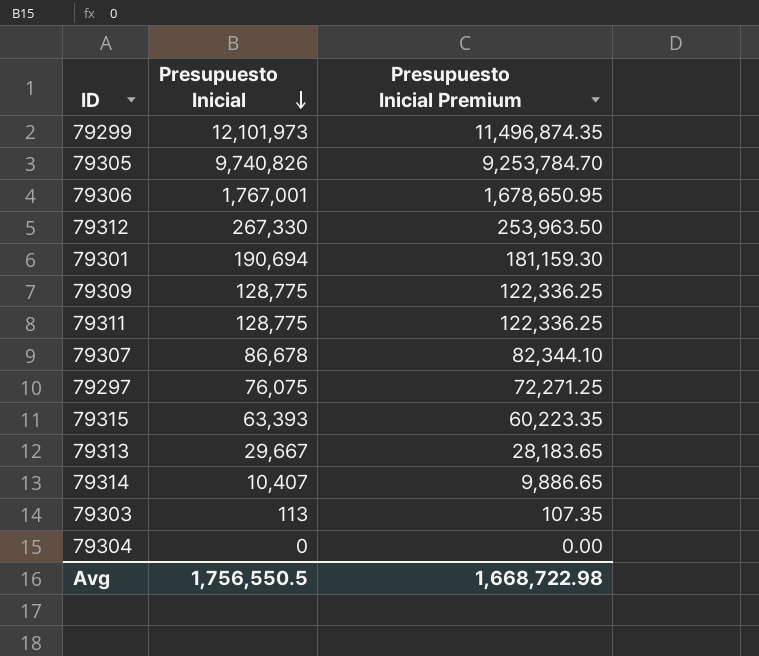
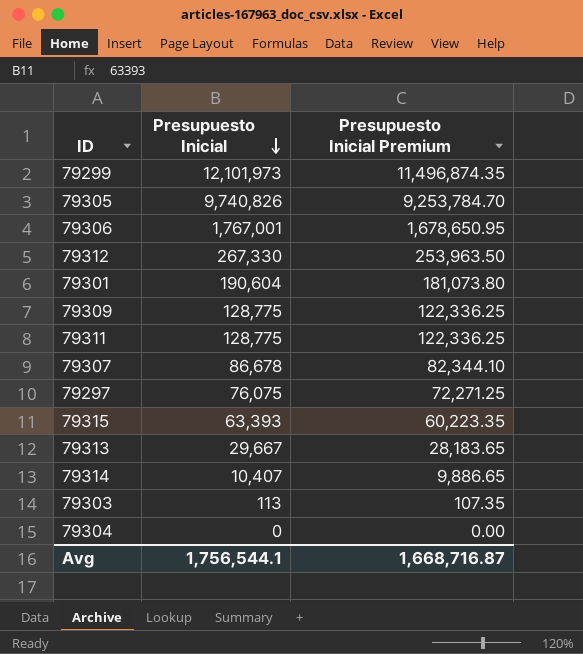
79301 | Presupuesto Inicial: 190,694 -> 190,604
79301 | Presupuesto Inicial Premium: 181,159.30 -> 181,073.80
Avg | Presupuesto Inicial: 1,756,550.5 -> 1,756,544.1
Avg | Presupuesto Inicial Premium: 1,668,722.98 -> 1,668,716.87

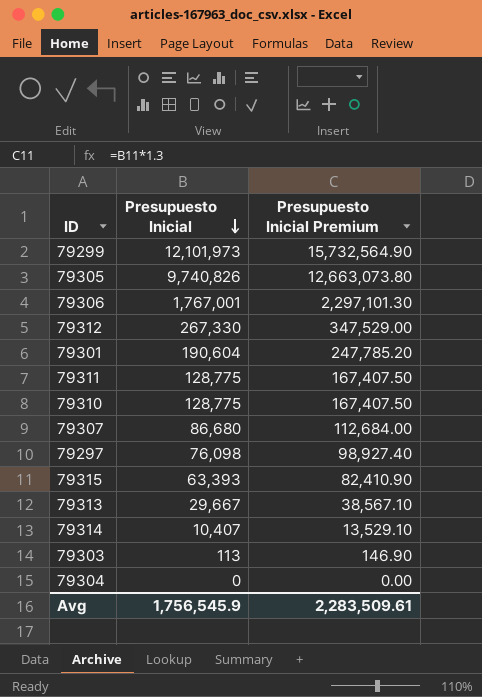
column Presupuesto Inicial Premium | formula: [Presupuesto Inicial] * 0.95 -> [Presupuesto Inicial] * 1.3
row 79309: 128,775 | 122,336.25 -> none
row 79310: none -> 128,775 | 167,407.50
79307 | Presupuesto Inicial: 86,678 -> 86,680
79297 | Presupuesto Inicial: 76,075 -> 76,098
Avg | Presupuesto Inicial: 1,756,544.1 -> 1,756,545.9
Avg | Presupuesto Inicial Premium: 1,668,716.87 -> 2,283,509.61

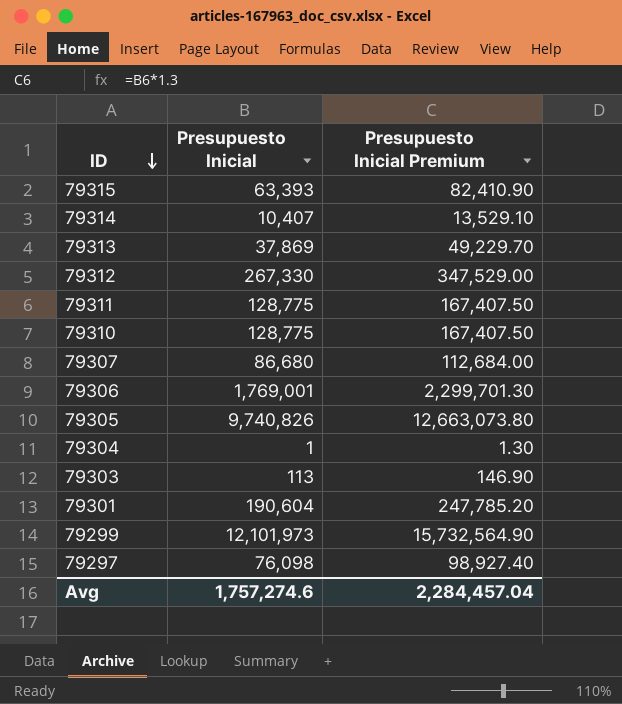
row order: Presupuesto Inicial descending -> ID descending
79313 | Presupuesto Inicial: 29,667 -> 37,869
79313 | Presupuesto Inicial Premium: 38,567.10 -> 49,229.70
79306 | Presupuesto Inicial: 1,767,001 -> 1,769,001
79306 | Presupuesto Inicial Premium: 2,297,101.30 -> 2,299,701.30
79304 | Presupuesto Inicial: 0 -> 1
79304 | Presupuesto Inicial Premium: 0.00 -> 1.30
Avg | Presupuesto Inicial: 1,756,545.9 -> 1,757,274.6
Avg | Presupuesto Inicial Premium: 2,283,509.61 -> 2,284,457.04

